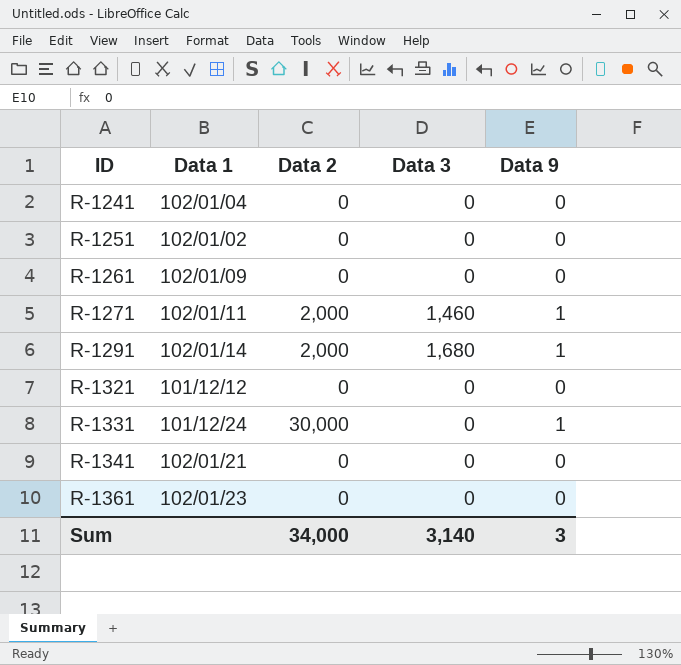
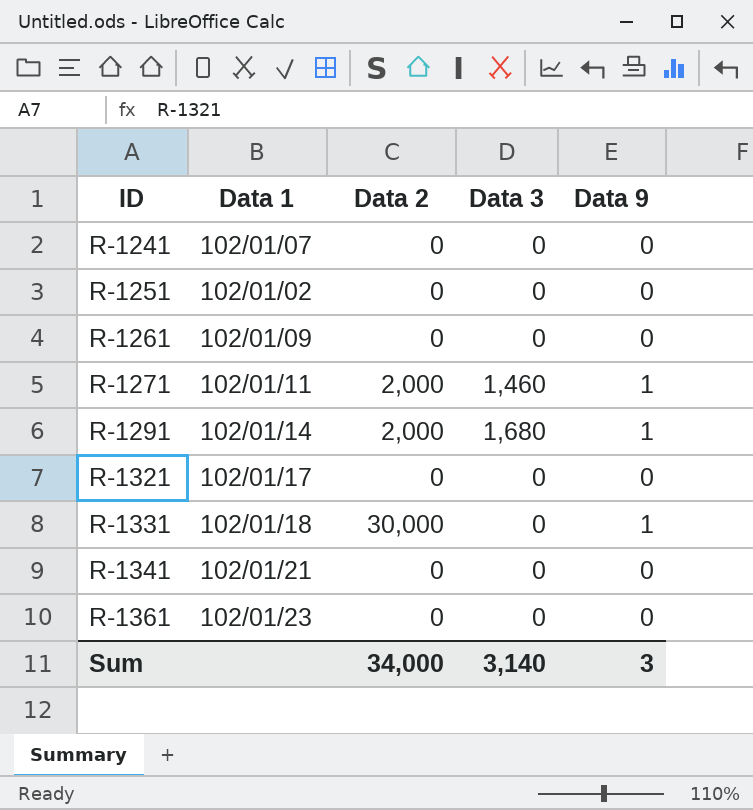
R-1241 | Data 1: 102/01/04 -> 102/01/07
R-1321 | Data 1: 101/12/12 -> 102/01/17
R-1331 | Data 1: 101/12/24 -> 102/01/18

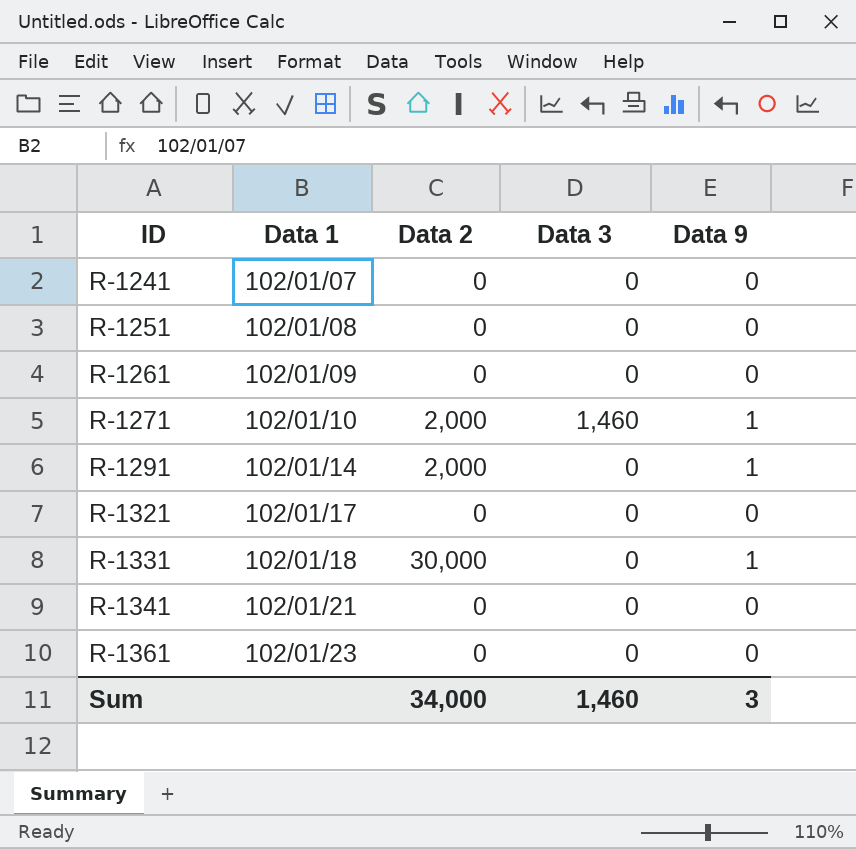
R-1251 | Data 1: 102/01/02 -> 102/01/08
R-1271 | Data 1: 102/01/11 -> 102/01/10
R-1291 | Data 3: 1,680 -> 0
Sum | Data 3: 3,140 -> 1,460

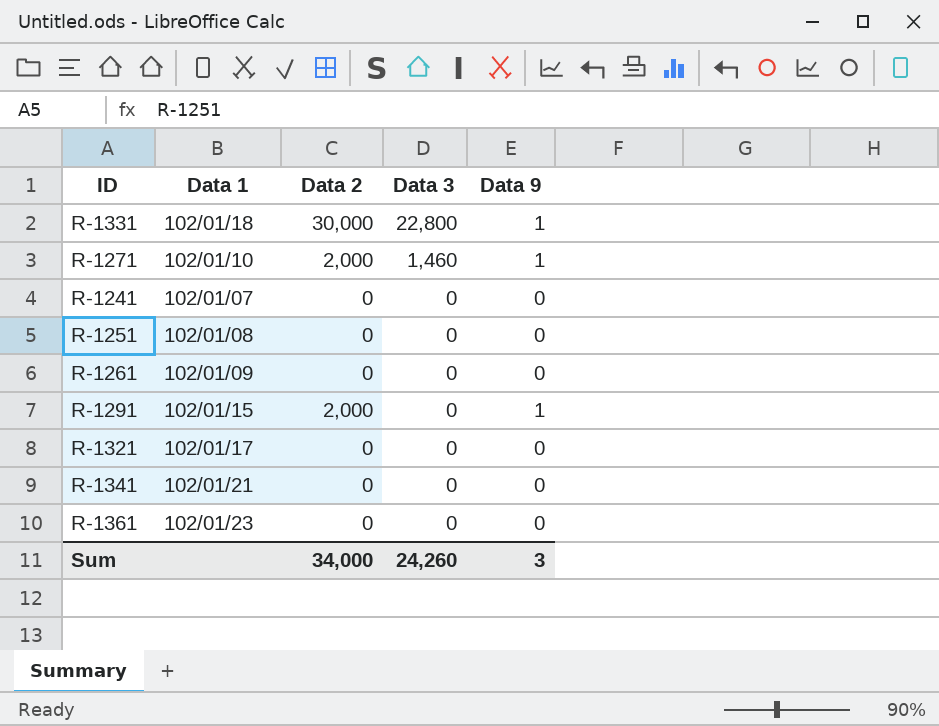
row order: ID ascending -> Data 3 descending
R-1331 | Data 3: 0 -> 22,800
R-1291 | Data 1: 102/01/14 -> 102/01/15
Sum | Data 3: 1,460 -> 24,260

